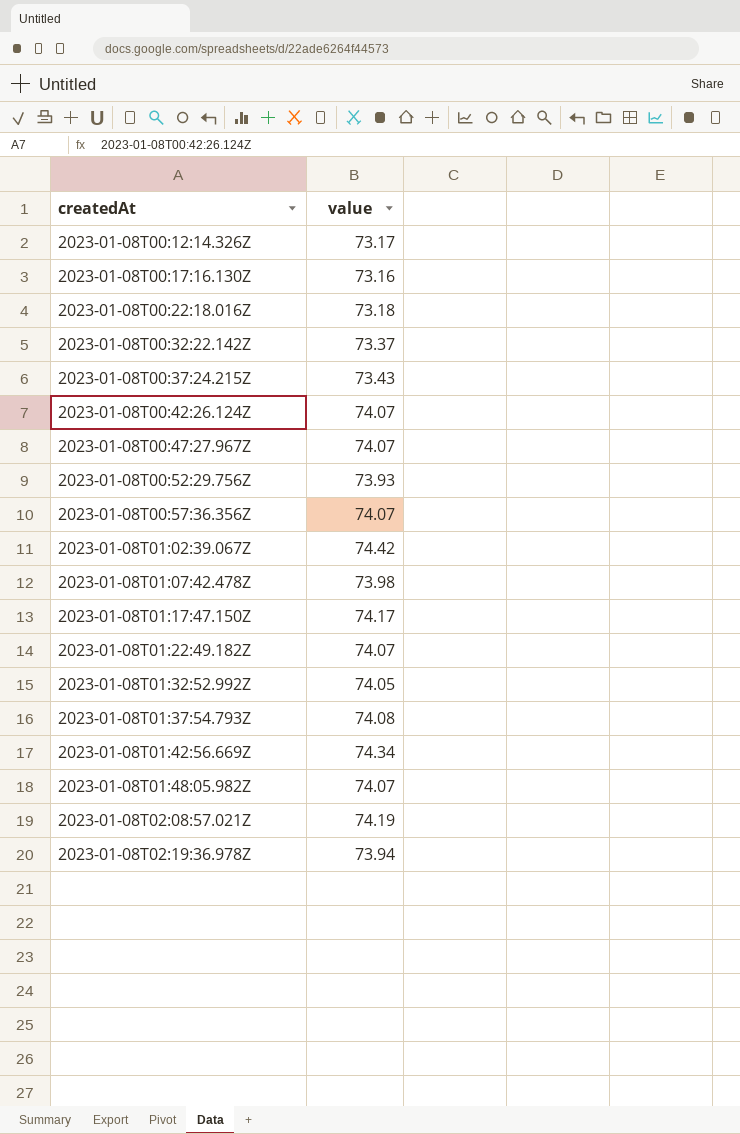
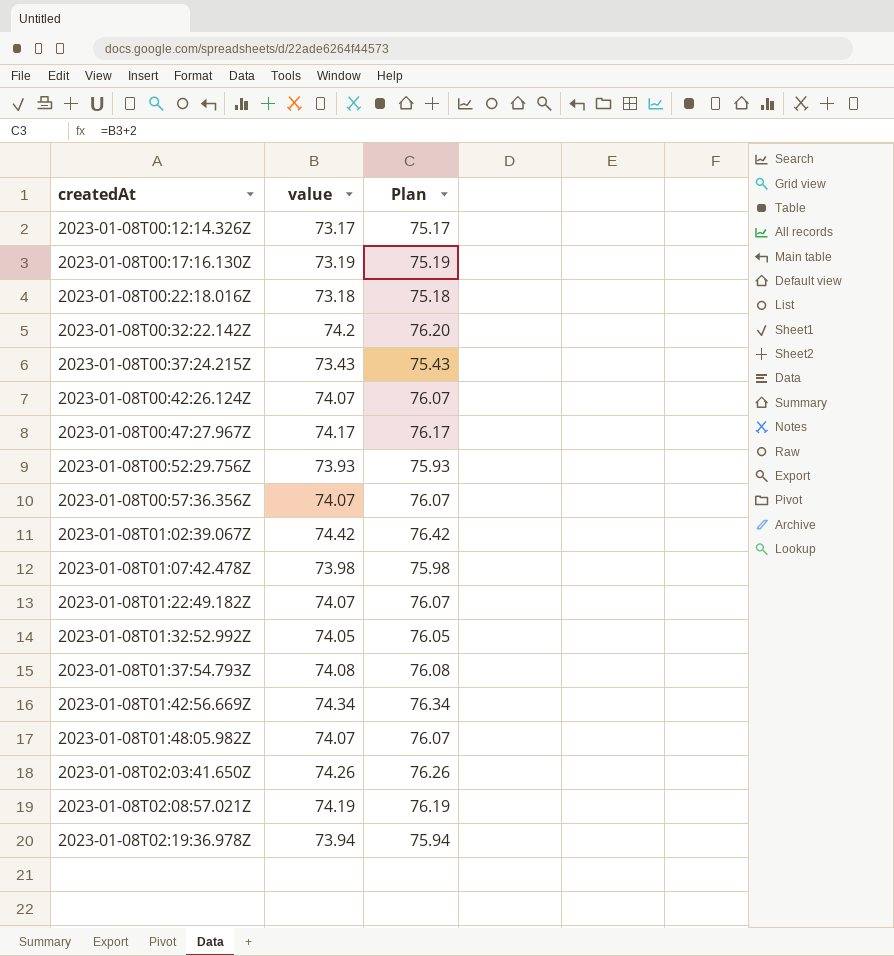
column Plan | formula: none -> [value] + 2
row 2023-01-08T01:17:47.150Z: 74.17 -> none
2023-01-08T00:17:16.130Z | value: 73.16 -> 73.19
2023-01-08T00:32:22.142Z | value: 73.37 -> 74.2
2023-01-08T00:47:27.967Z | value: 74.07 -> 74.17
row 2023-01-08T02:03:41.650Z: none -> 74.26 | 76.26

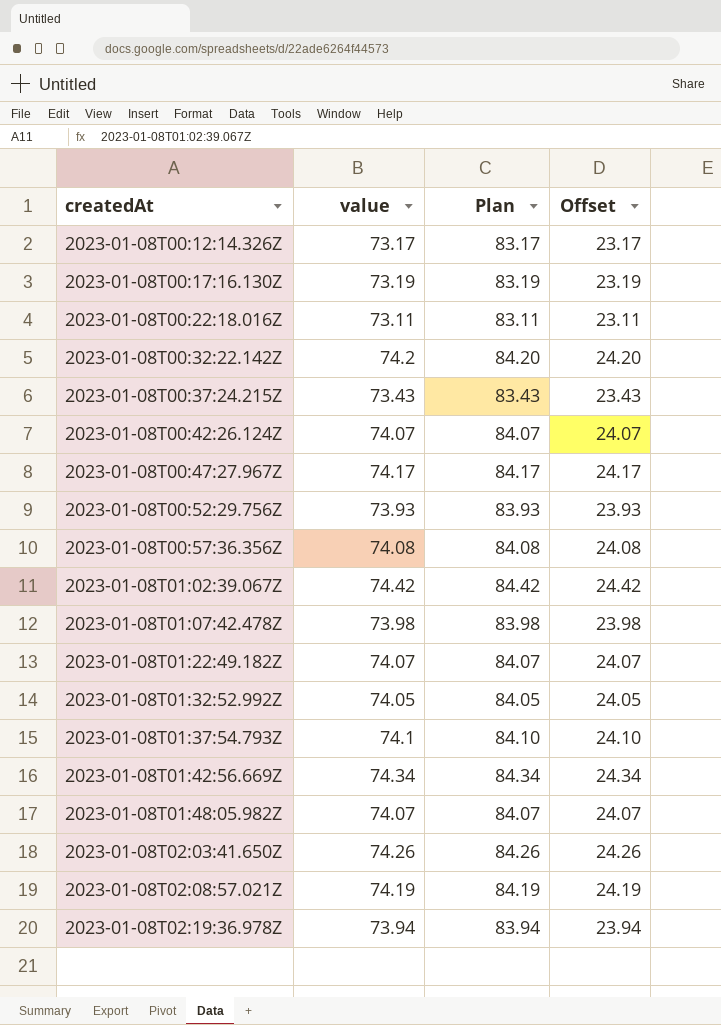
column Plan | formula: [value] + 2 -> [value] + 10
column Offset | formula: none -> [value] - 50
2023-01-08T00:22:18.016Z | value: 73.18 -> 73.11
2023-01-08T00:57:36.356Z | value: 74.07 -> 74.08
2023-01-08T01:37:54.793Z | value: 74.08 -> 74.1

